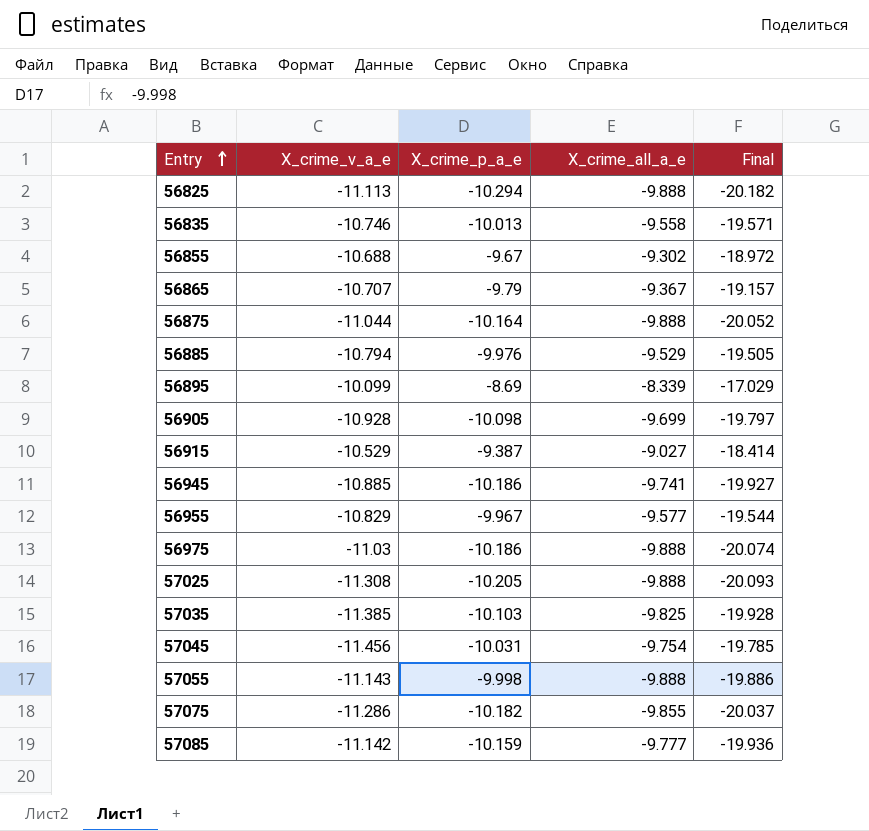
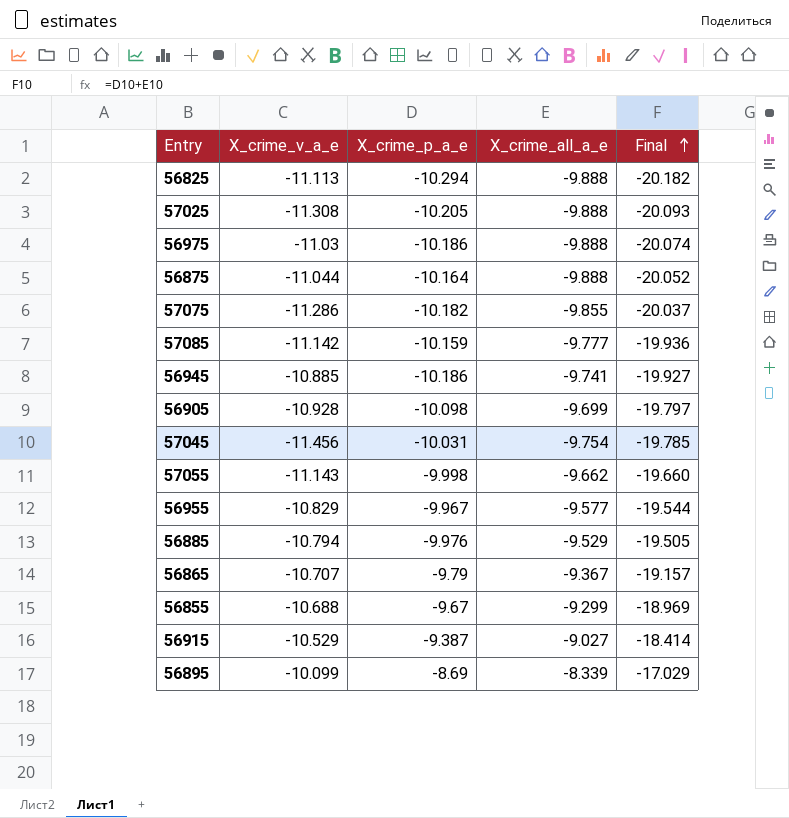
row order: Entry ascending -> Final ascending
row 56835: -10.746 | -10.013 | -9.558 | -19.571 -> none
row 57035: -11.385 | -10.103 | -9.825 | -19.928 -> none
57055 | X_crime_all_a_e: -9.888 -> -9.662
57055 | Final: -19.886 -> -19.660
56855 | X_crime_all_a_e: -9.302 -> -9.299
56855 | Final: -18.972 -> -18.969

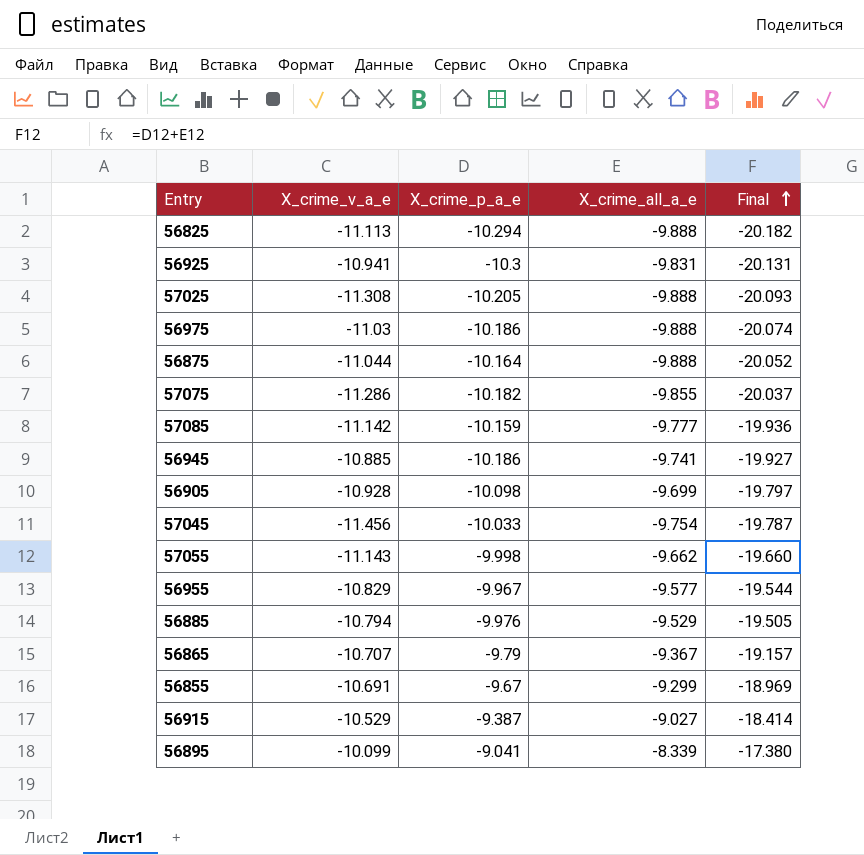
row 56925: none -> -10.941 | -10.3 | -9.831 | -20.131
57045 | X_crime_p_a_e: -10.031 -> -10.033
57045 | Final: -19.785 -> -19.787
56855 | X_crime_v_a_e: -10.688 -> -10.691
56895 | X_crime_p_a_e: -8.69 -> -9.041
56895 | Final: -17.029 -> -17.380

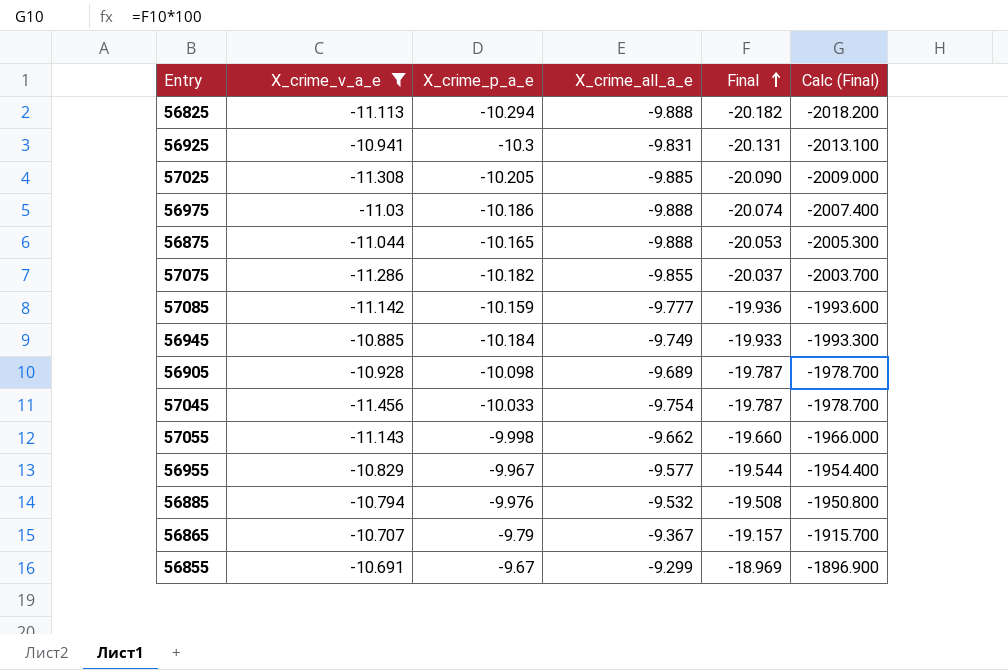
filter: none -> X_crime_v_a_e <= -10.691
column Calc (Final) | formula: none -> [Final] * 100
57025 | X_crime_all_a_e: -9.888 -> -9.885
57025 | Final: -20.093 -> -20.090
56875 | X_crime_p_a_e: -10.164 -> -10.165
56875 | Final: -20.052 -> -20.053
56945 | X_crime_p_a_e: -10.186 -> -10.184
56945 | X_crime_all_a_e: -9.741 -> -9.749
56945 | Final: -19.927 -> -19.933
56905 | X_crime_all_a_e: -9.699 -> -9.689
56905 | Final: -19.797 -> -19.787
56885 | X_crime_all_a_e: -9.529 -> -9.532
56885 | Final: -19.505 -> -19.508

